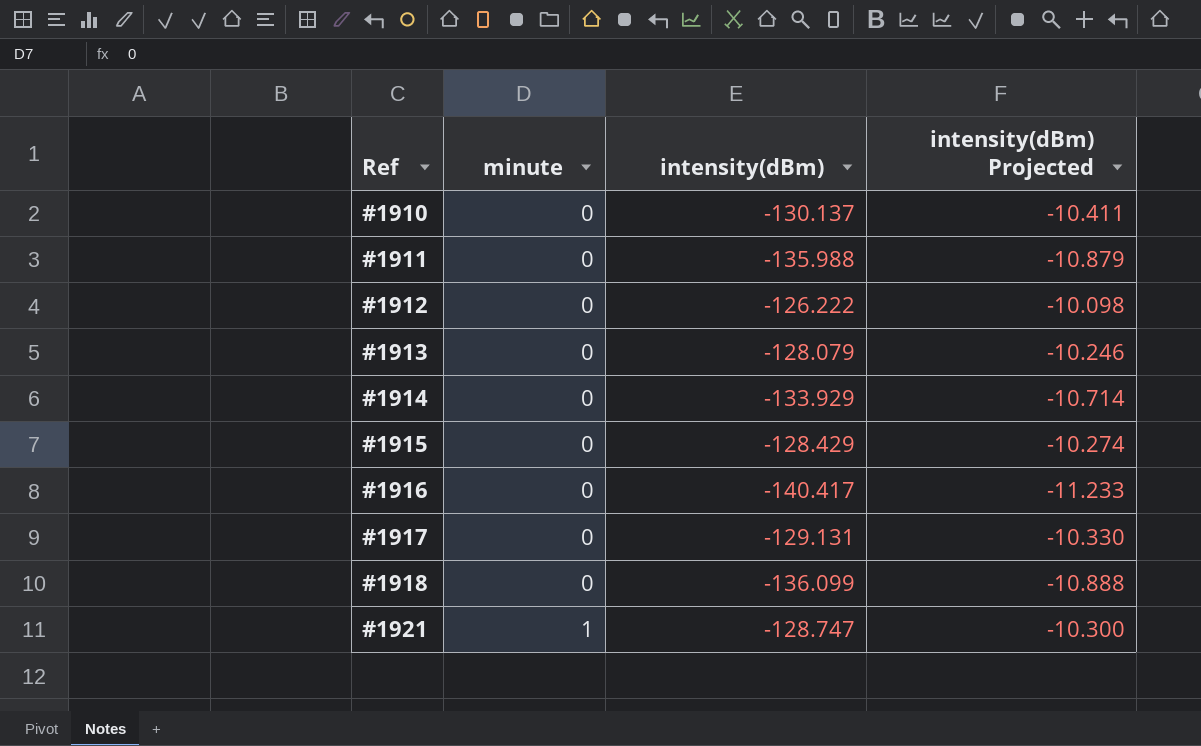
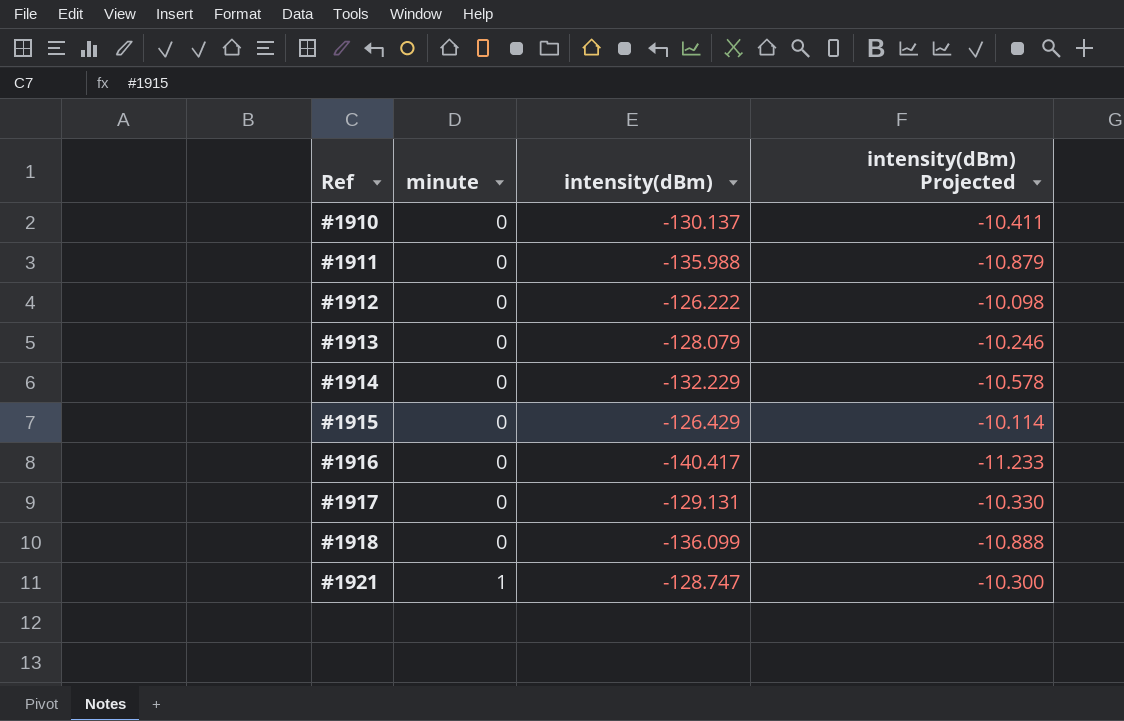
#1914 | intensity(dBm): -133.929 -> -132.229
#1914 | intensity(dBm) Projected: -10.714 -> -10.578
#1915 | intensity(dBm): -128.429 -> -126.429
#1915 | intensity(dBm) Projected: -10.274 -> -10.114

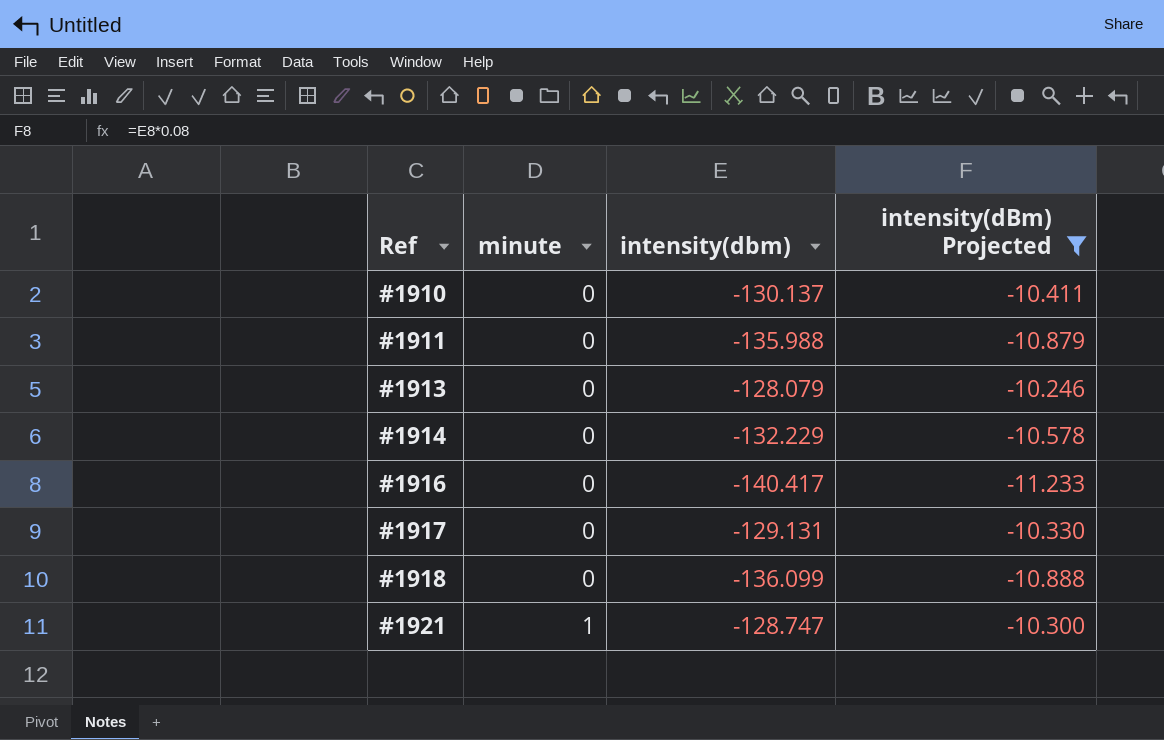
filter: none -> intensity(dBm) Projected <= -10.246
column name: intensity(dBm) -> intensity(dbm)

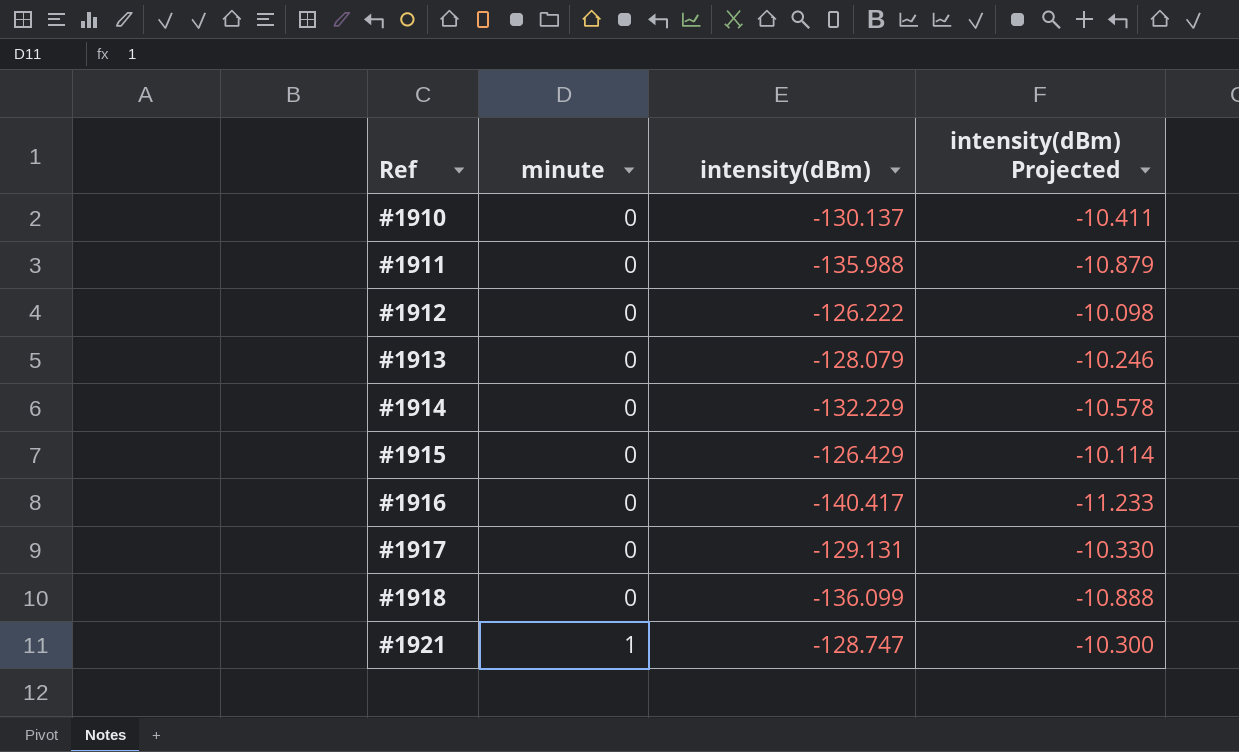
filter: intensity(dBm) Projected <= -10.246 -> none
column name: intensity(dbm) -> intensity(dBm)

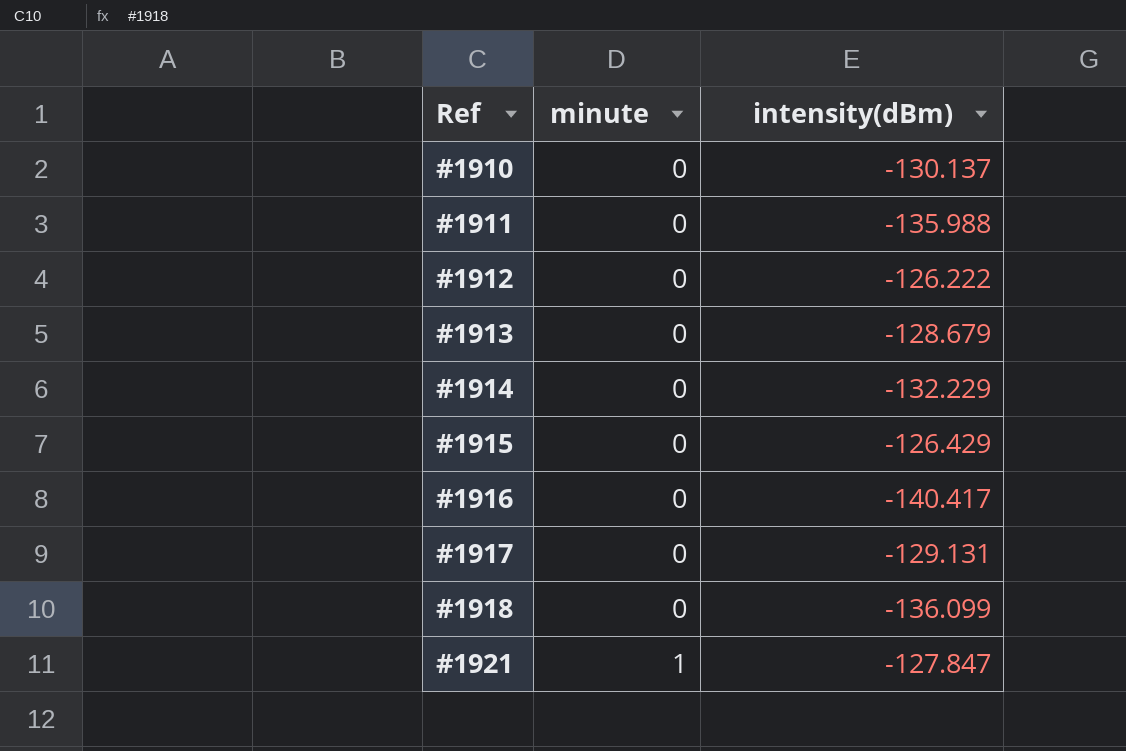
column intensity(dBm) Projected | formula: [intensity(dBm)] * 0.08 -> none
#1913 | intensity(dBm): -128.079 -> -128.679
#1921 | intensity(dBm): -128.747 -> -127.847

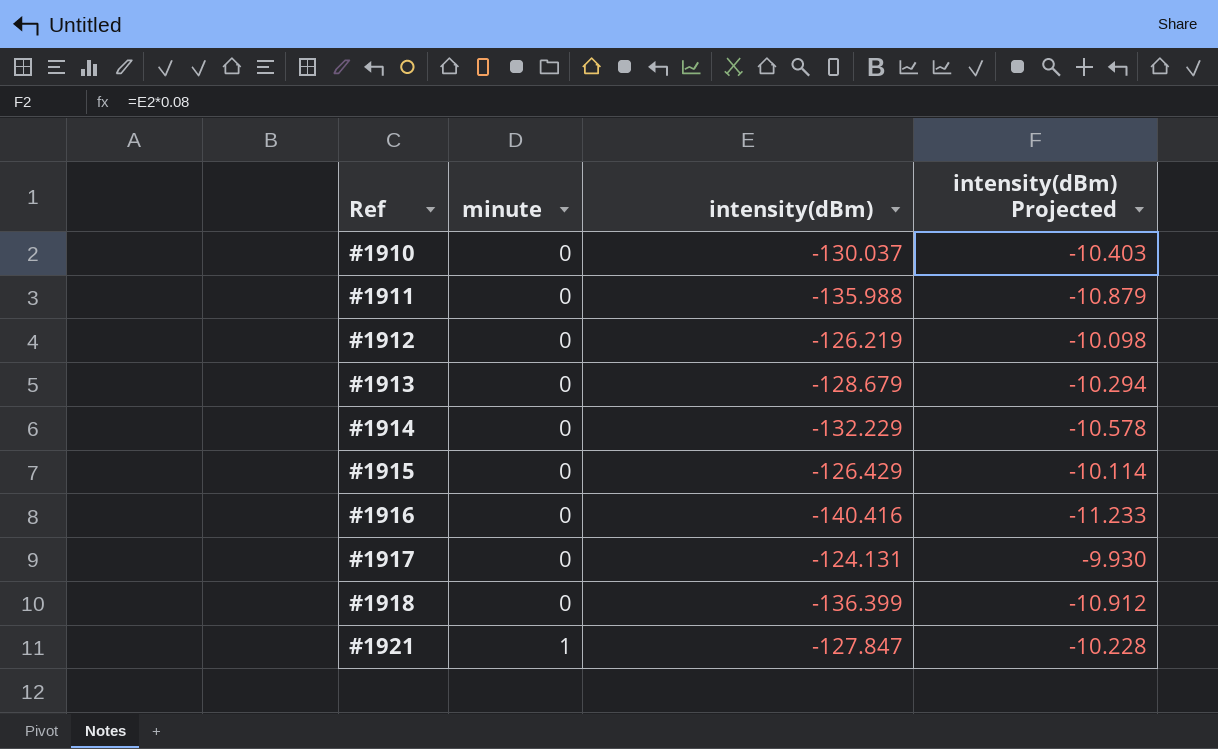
column intensity(dBm) Projected | formula: none -> [intensity(dBm)] * 0.08
#1910 | intensity(dBm): -130.137 -> -130.037
#1912 | intensity(dBm): -126.222 -> -126.219
#1916 | intensity(dBm): -140.417 -> -140.416
#1917 | intensity(dBm): -129.131 -> -124.131
#1918 | intensity(dBm): -136.099 -> -136.399

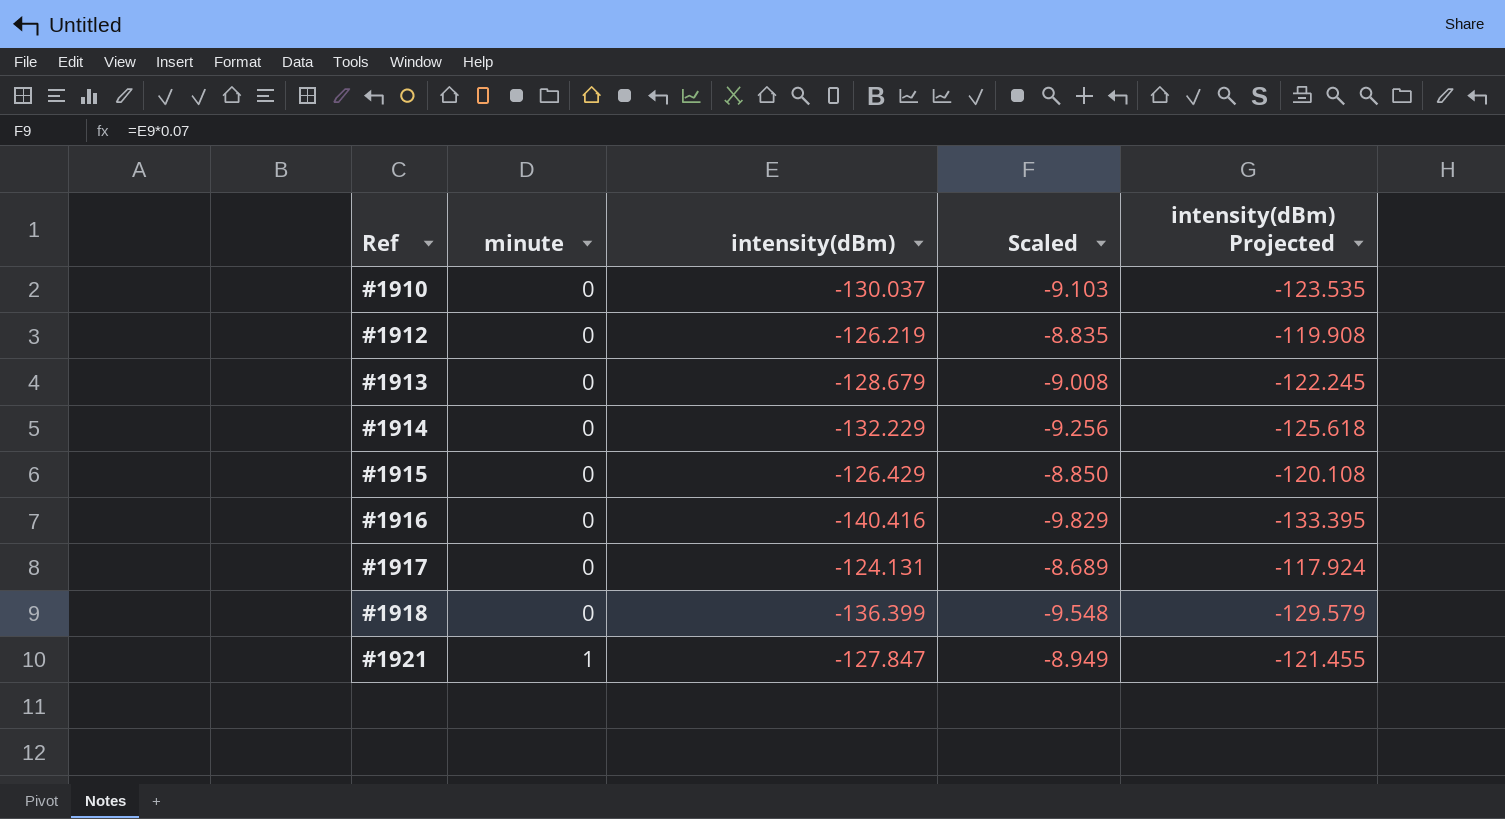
column Scaled | formula: none -> [intensity(dBm)] * 0.07
column intensity(dBm) Projected | formula: [intensity(dBm)] * 0.08 -> [intensity(dBm)] * 0.95
row #1911: 0 | -135.988 | -10.879 -> none

